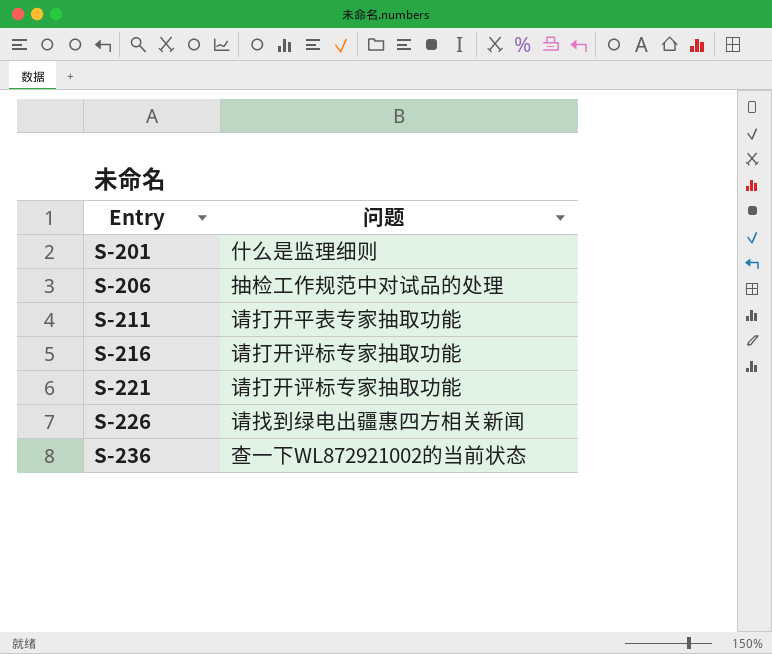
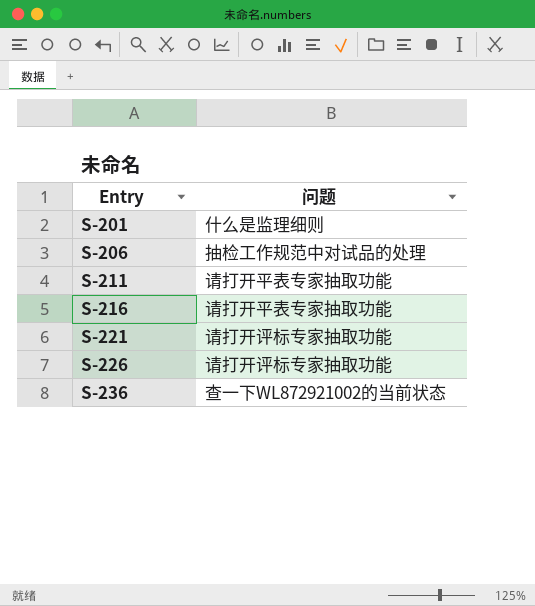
S-216 | 问题: 请打开评标专家抽取功能 -> 请打开平表专家抽取功能
S-226 | 问题: 请找到绿电出疆惠四方相关新闻 -> 请打开评标专家抽取功能

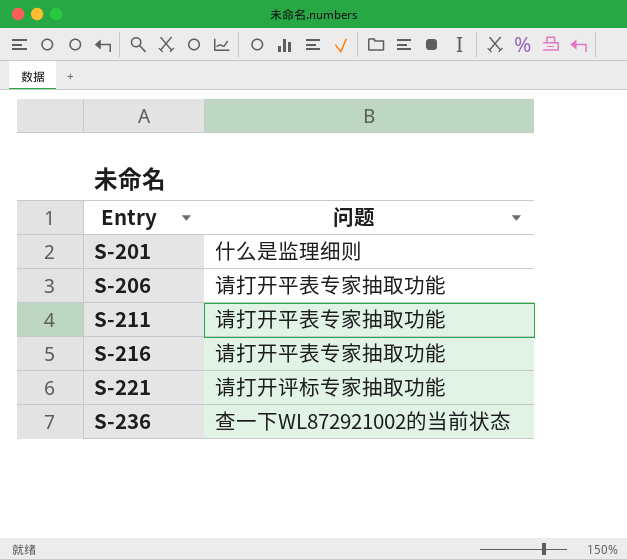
row S-226: 请打开评标专家抽取功能 -> none
S-206 | 问题: 抽检工作规范中对试品的处理 -> 请打开平表专家抽取功能

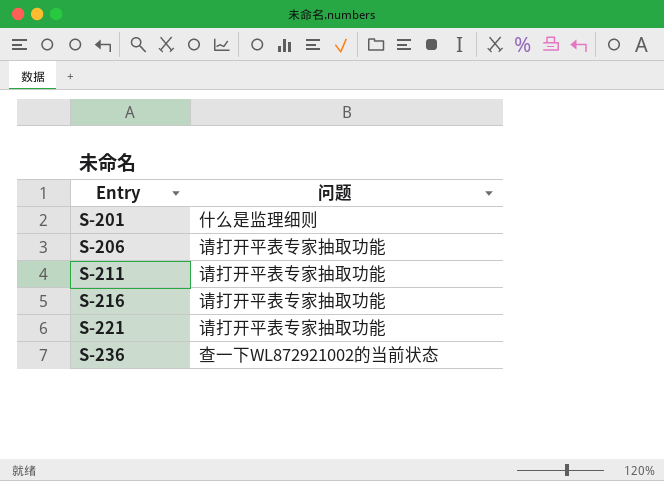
S-221 | 问题: 请打开评标专家抽取功能 -> 请打开平表专家抽取功能

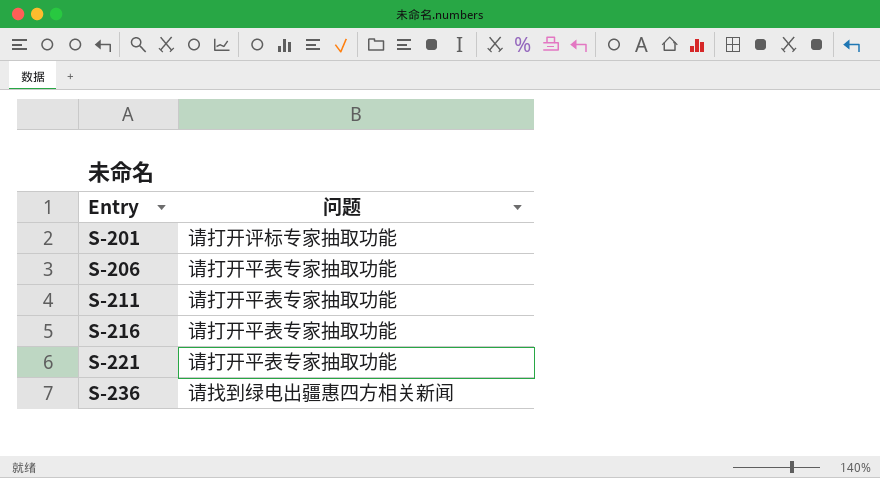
S-201 | 问题: 什么是监理细则 -> 请打开评标专家抽取功能
S-236 | 问题: 查一下WL872921002的当前状态 -> 请找到绿电出疆惠四方相关新闻

